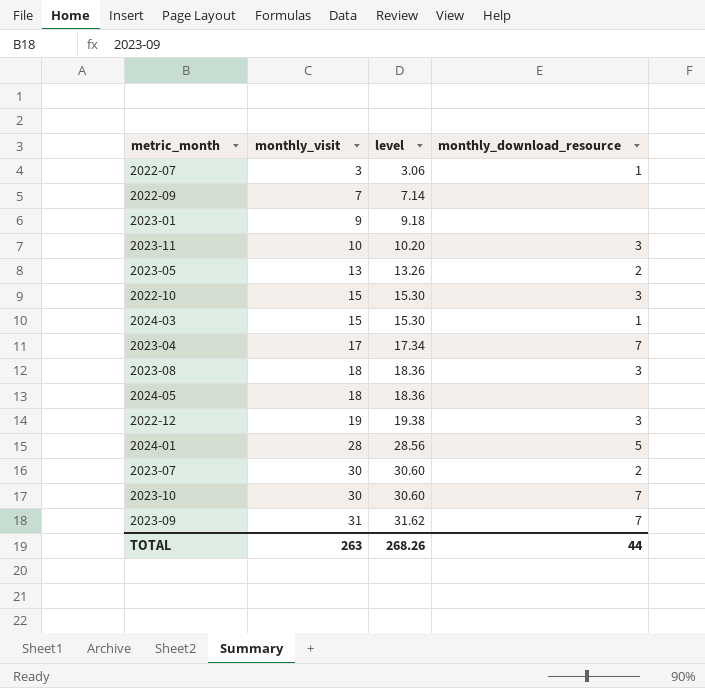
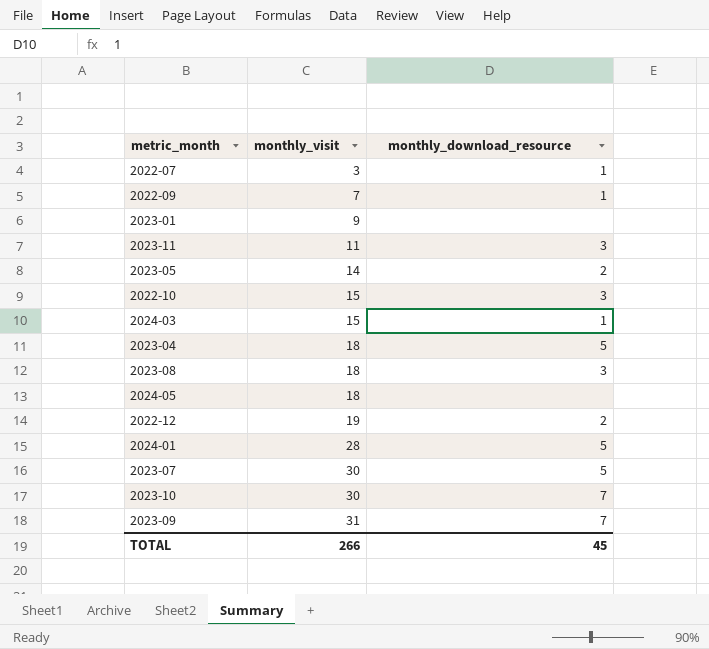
column level | formula: [monthly_visit] * 1.02 -> none
2022-09 | monthly_download_resource: none -> 1
2023-11 | monthly_visit: 10 -> 11
2023-05 | monthly_visit: 13 -> 14
2023-04 | monthly_visit: 17 -> 18
2023-04 | monthly_download_resource: 7 -> 5
2022-12 | monthly_download_resource: 3 -> 2
2023-07 | monthly_download_resource: 2 -> 5
TOTAL | monthly_visit: 263 -> 266
TOTAL | monthly_download_resource: 44 -> 45

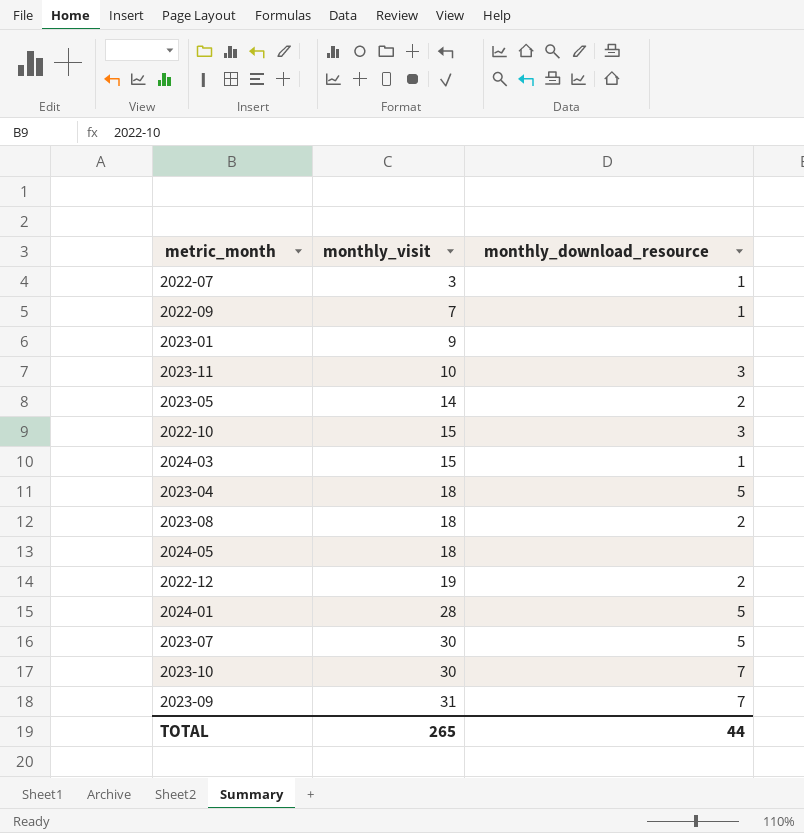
2023-11 | monthly_visit: 11 -> 10
2023-08 | monthly_download_resource: 3 -> 2
TOTAL | monthly_visit: 266 -> 265
TOTAL | monthly_download_resource: 45 -> 44

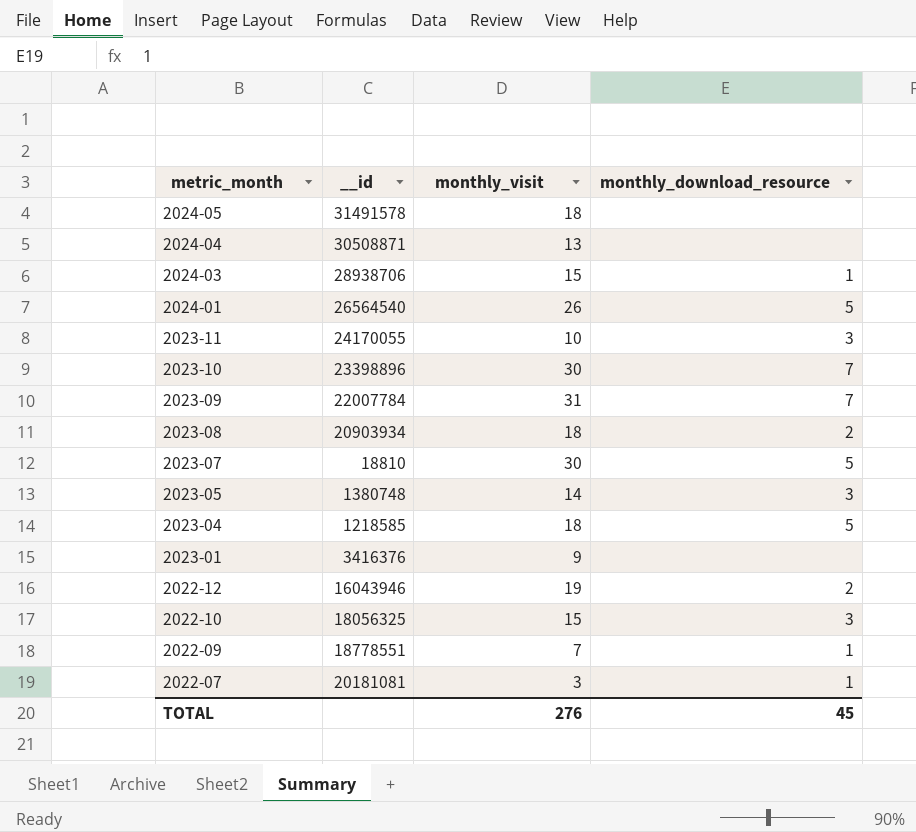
row order: monthly_visit ascending -> metric_month descending
column __id | position: none -> 2
row 2024-04: none -> 30508871 | 13 | none
2024-01 | monthly_visit: 28 -> 26
2023-05 | monthly_download_resource: 2 -> 3
TOTAL | monthly_visit: 265 -> 276
TOTAL | monthly_download_resource: 44 -> 45

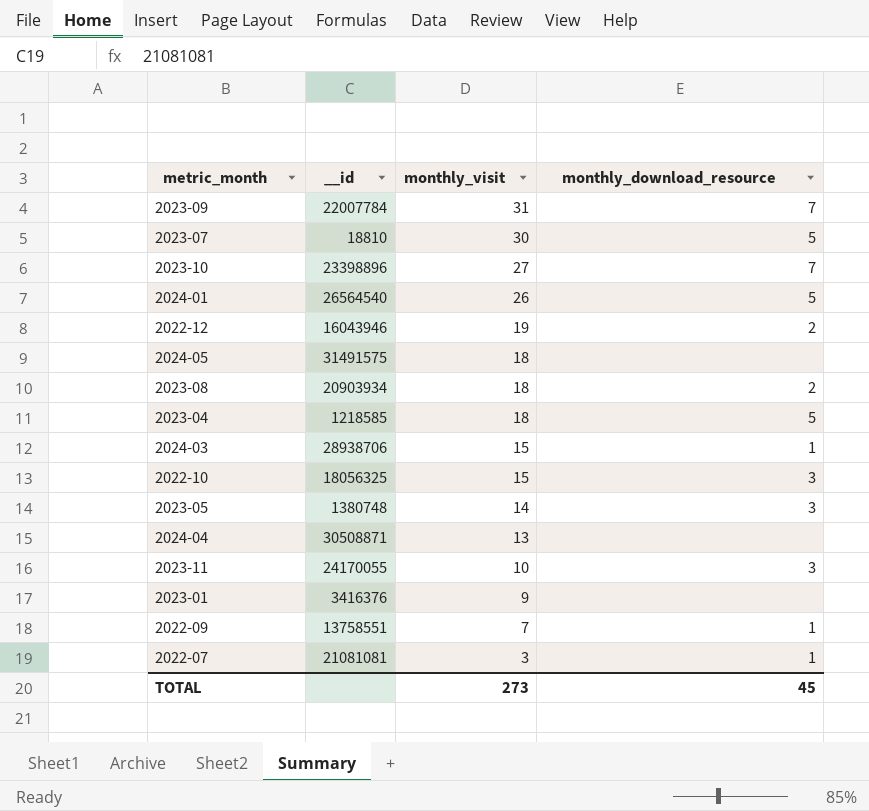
row order: metric_month descending -> monthly_visit descending
2023-10 | monthly_visit: 30 -> 27
2024-05 | __id: 31491578 -> 31491575
2022-09 | __id: 18778551 -> 13758551
2022-07 | __id: 20181081 -> 21081081
TOTAL | monthly_visit: 276 -> 273

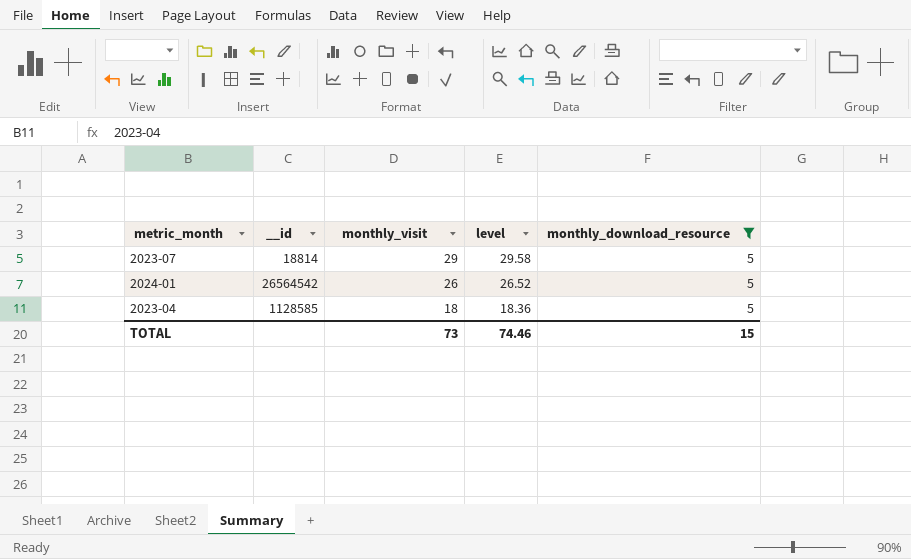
filter: none -> monthly_download_resource = 5
column level | formula: none -> [monthly_visit] * 1.02
2023-07 | __id: 18810 -> 18814
2023-07 | monthly_visit: 30 -> 29
2024-01 | __id: 26564540 -> 26564542
2023-04 | __id: 1218585 -> 1128585
TOTAL | monthly_visit: 273 -> 73
TOTAL | monthly_download_resource: 45 -> 15

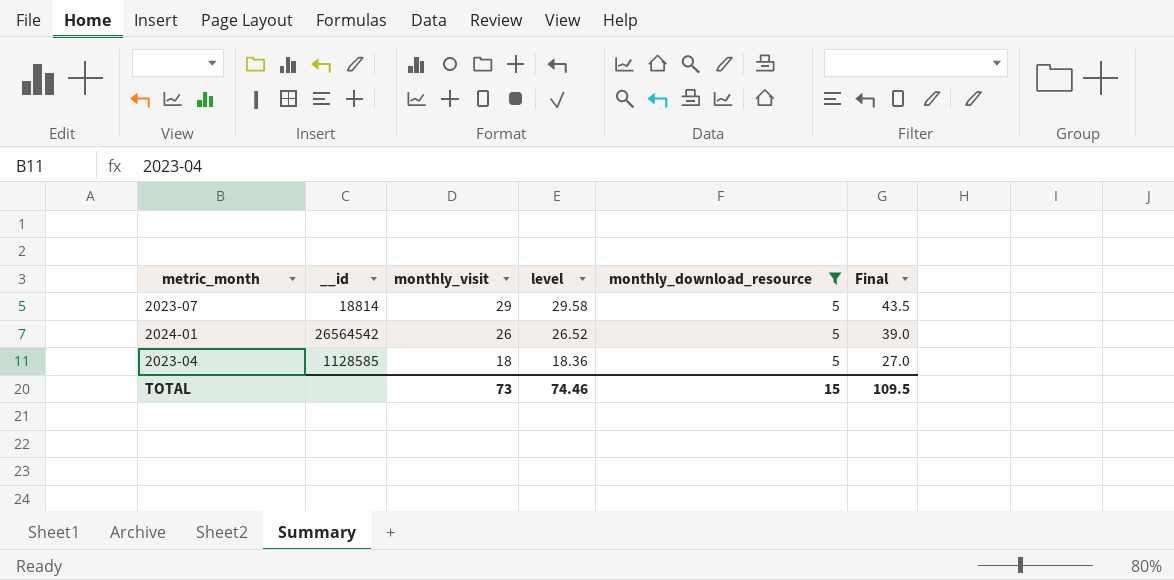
column Final | formula: none -> [monthly_visit] * 1.5

